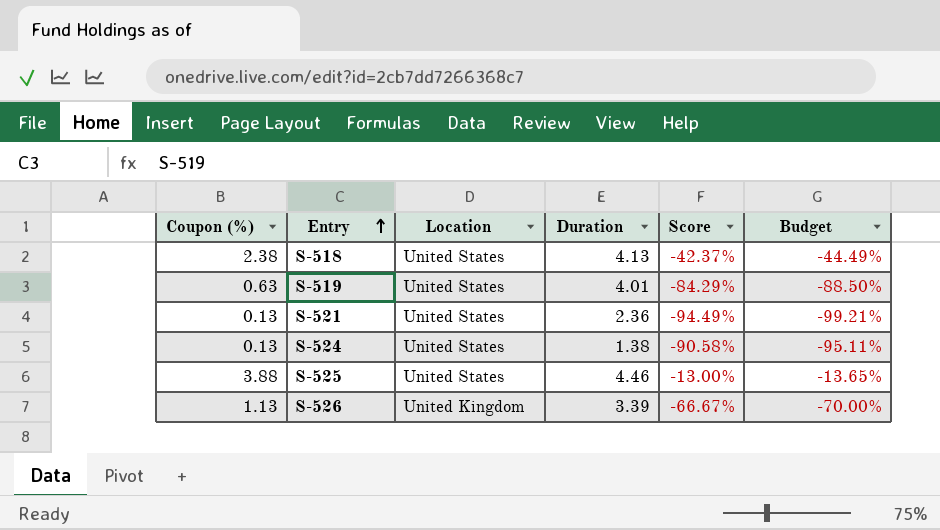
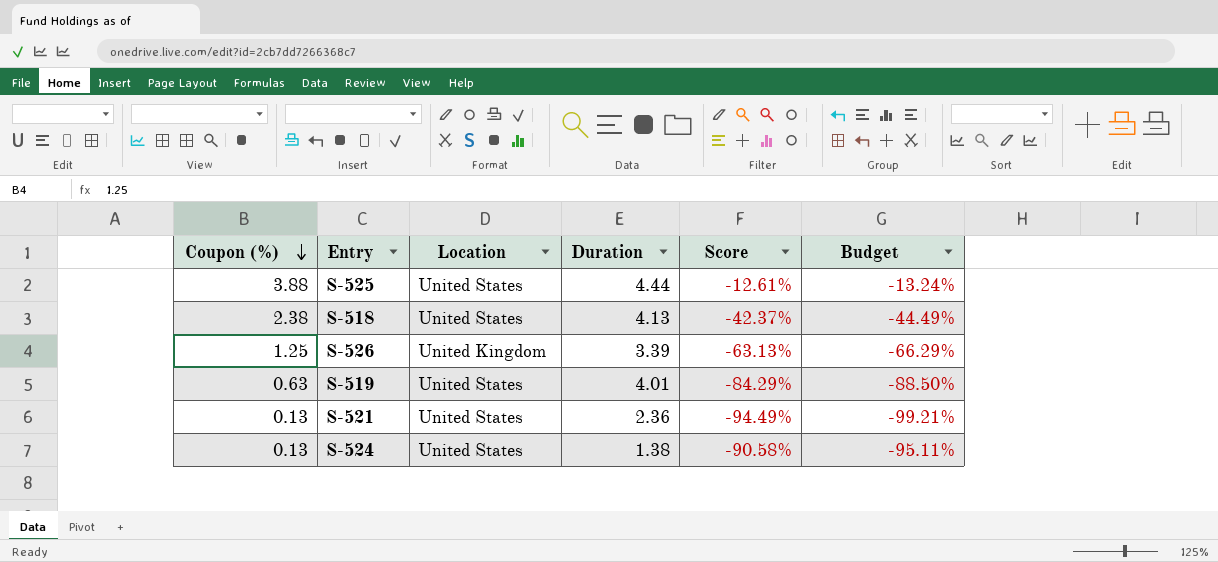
row order: Entry ascending -> Coupon (%) descending
S-525 | Duration: 4.46 -> 4.44
S-525 | Score: -13.00% -> -12.61%
S-525 | Budget: -13.65% -> -13.24%
S-526 | Coupon (%): 1.13 -> 1.25
S-526 | Score: -66.67% -> -63.13%
S-526 | Budget: -70.00% -> -66.29%

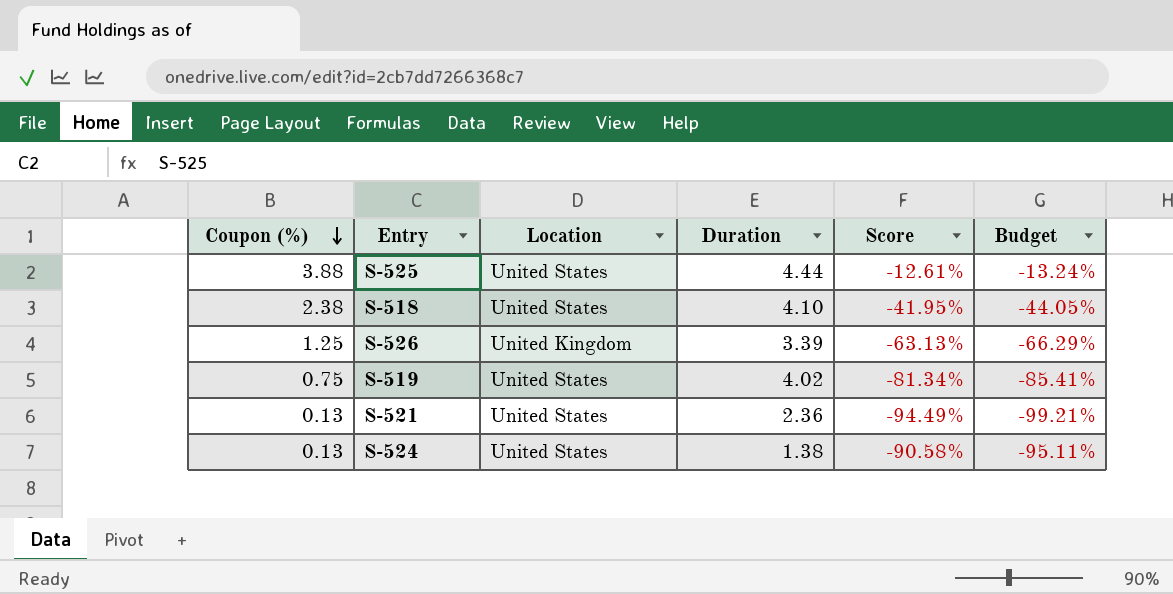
S-518 | Duration: 4.13 -> 4.10
S-518 | Score: -42.37% -> -41.95%
S-518 | Budget: -44.49% -> -44.05%
S-519 | Coupon (%): 0.63 -> 0.75
S-519 | Duration: 4.01 -> 4.02
S-519 | Score: -84.29% -> -81.34%
S-519 | Budget: -88.50% -> -85.41%

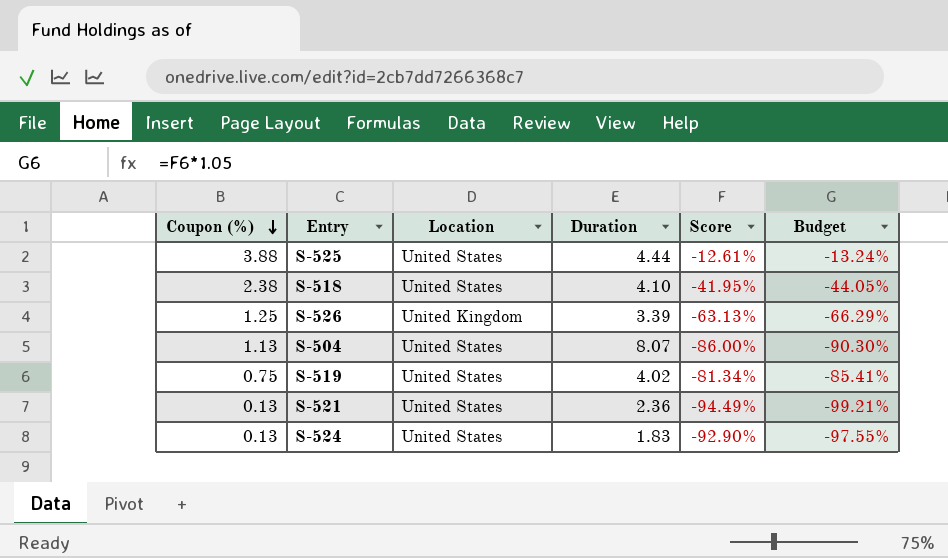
row S-504: none -> 1.13 | United States | 8.07 | -86.00% | -90.30%
S-524 | Duration: 1.38 -> 1.83
S-524 | Score: -90.58% -> -92.90%
S-524 | Budget: -95.11% -> -97.55%

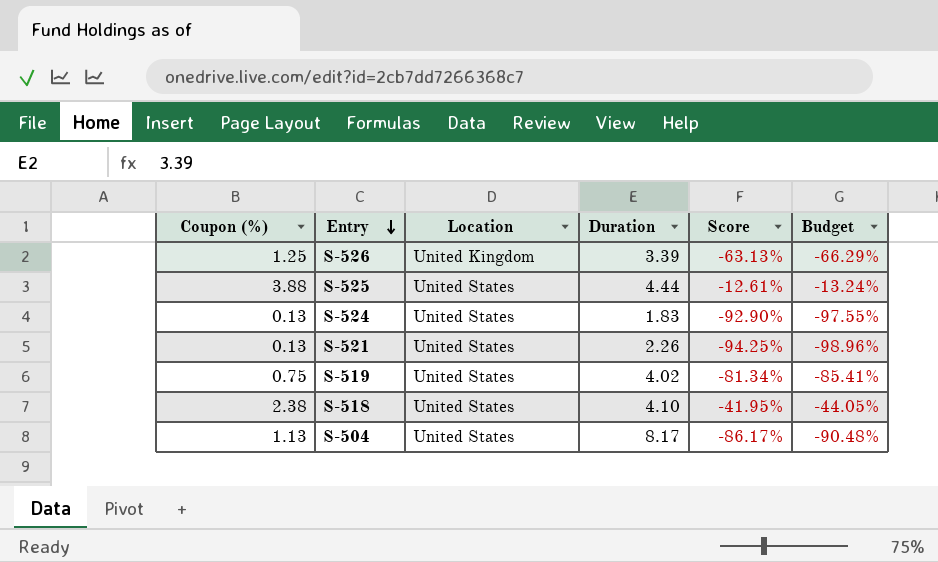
row order: Coupon (%) descending -> Entry descending
S-521 | Duration: 2.36 -> 2.26
S-521 | Score: -94.49% -> -94.25%
S-521 | Budget: -99.21% -> -98.96%
S-504 | Duration: 8.07 -> 8.17
S-504 | Score: -86.00% -> -86.17%
S-504 | Budget: -90.30% -> -90.48%

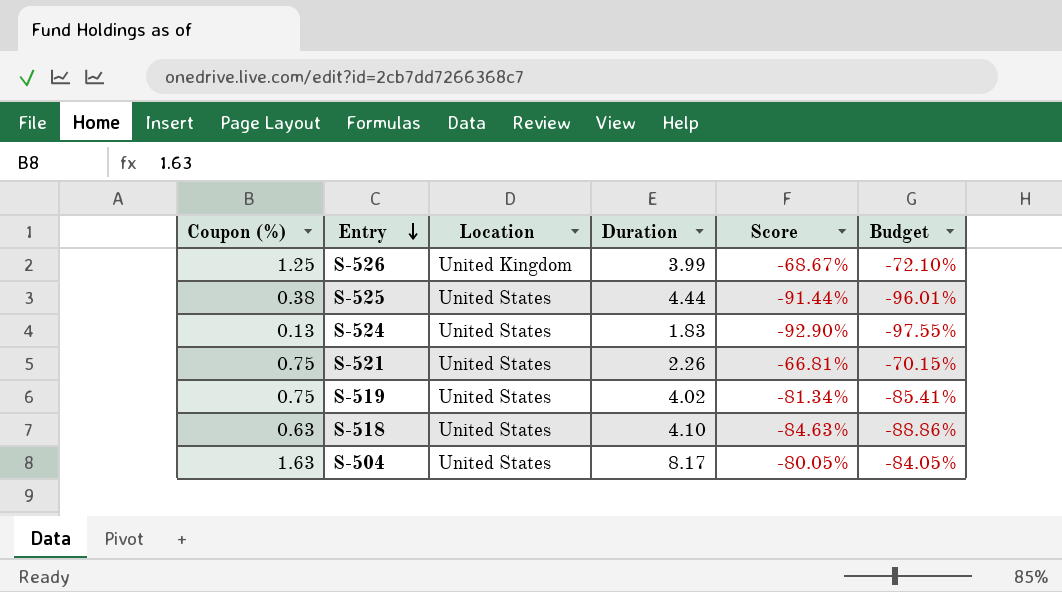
S-526 | Duration: 3.39 -> 3.99
S-526 | Score: -63.13% -> -68.67%
S-526 | Budget: -66.29% -> -72.10%
S-525 | Coupon (%): 3.88 -> 0.38
S-525 | Score: -12.61% -> -91.44%
S-525 | Budget: -13.24% -> -96.01%
S-521 | Coupon (%): 0.13 -> 0.75
S-521 | Score: -94.25% -> -66.81%
S-521 | Budget: -98.96% -> -70.15%
S-518 | Coupon (%): 2.38 -> 0.63
S-518 | Score: -41.95% -> -84.63%
S-518 | Budget: -44.05% -> -88.86%
S-504 | Coupon (%): 1.13 -> 1.63
S-504 | Score: -86.17% -> -80.05%
S-504 | Budget: -90.48% -> -84.05%

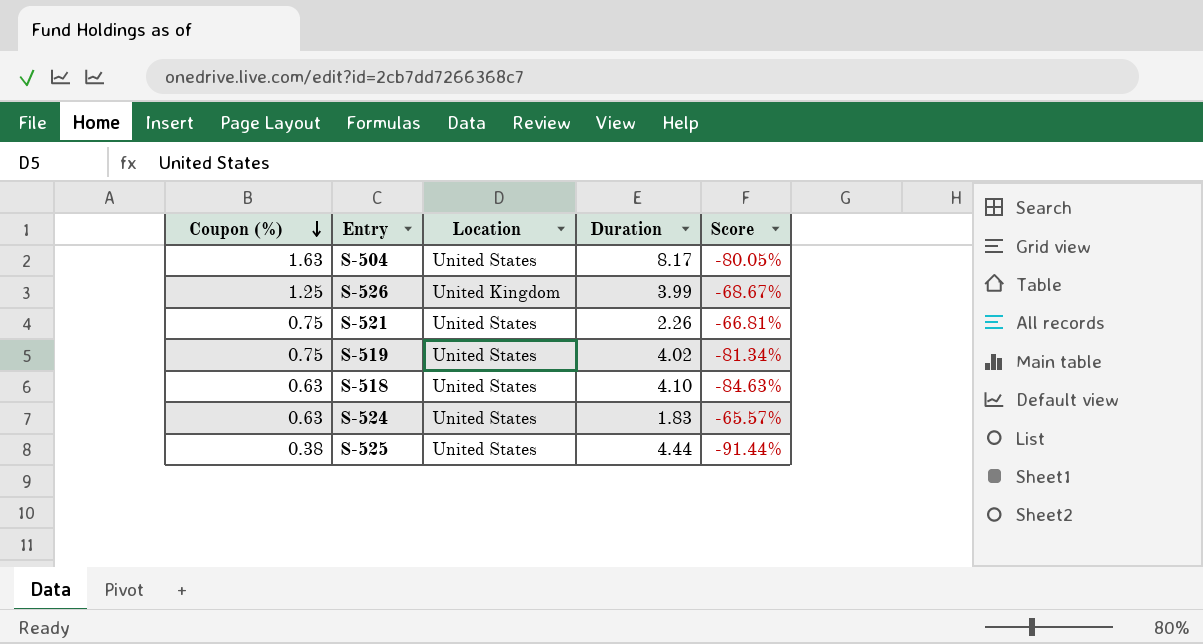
row order: Entry descending -> Coupon (%) descending
column Budget | formula: [Score] * 1.05 -> none
S-524 | Coupon (%): 0.13 -> 0.63
S-524 | Score: -92.90% -> -65.57%

